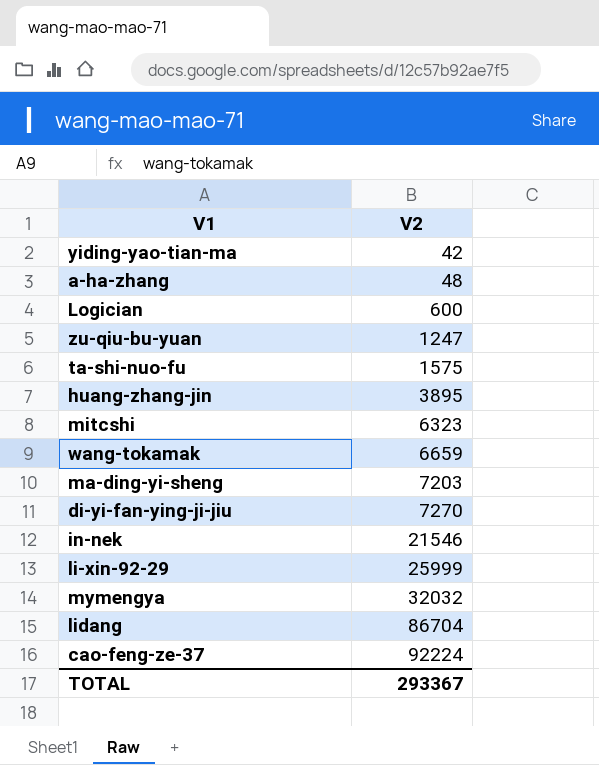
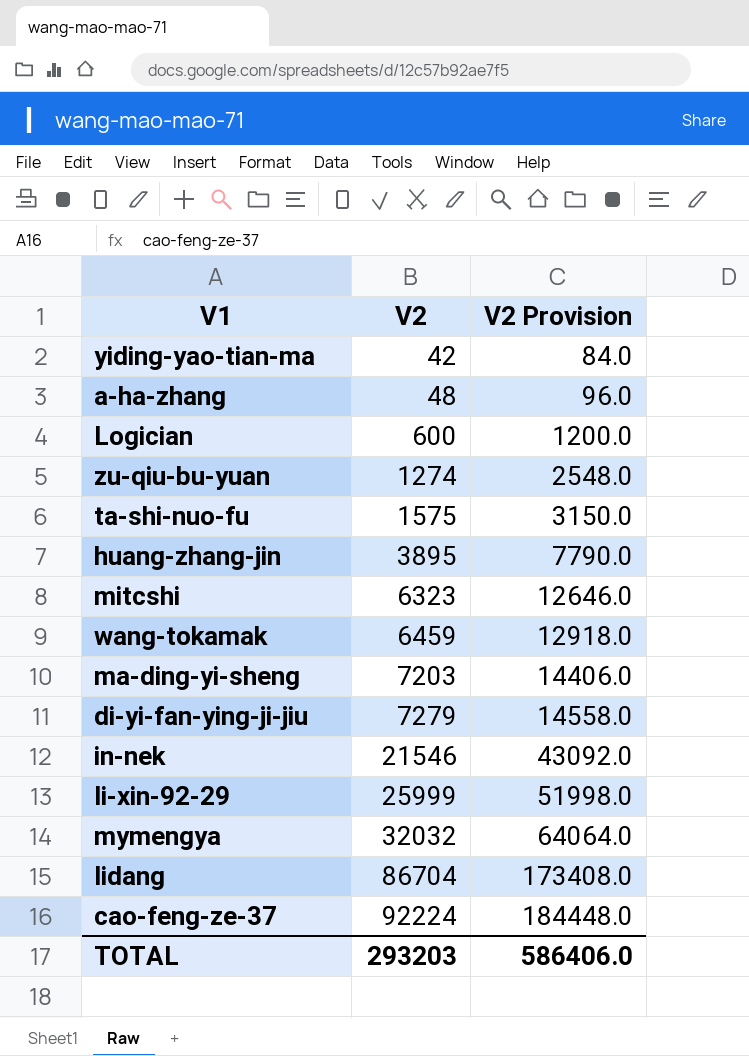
column V2 Provision | formula: none -> [V2] * 2
zu-qiu-bu-yuan | V2: 1247 -> 1274
wang-tokamak | V2: 6659 -> 6459
di-yi-fan-ying-ji-jiu | V2: 7270 -> 7279
TOTAL | V2: 293367 -> 293203

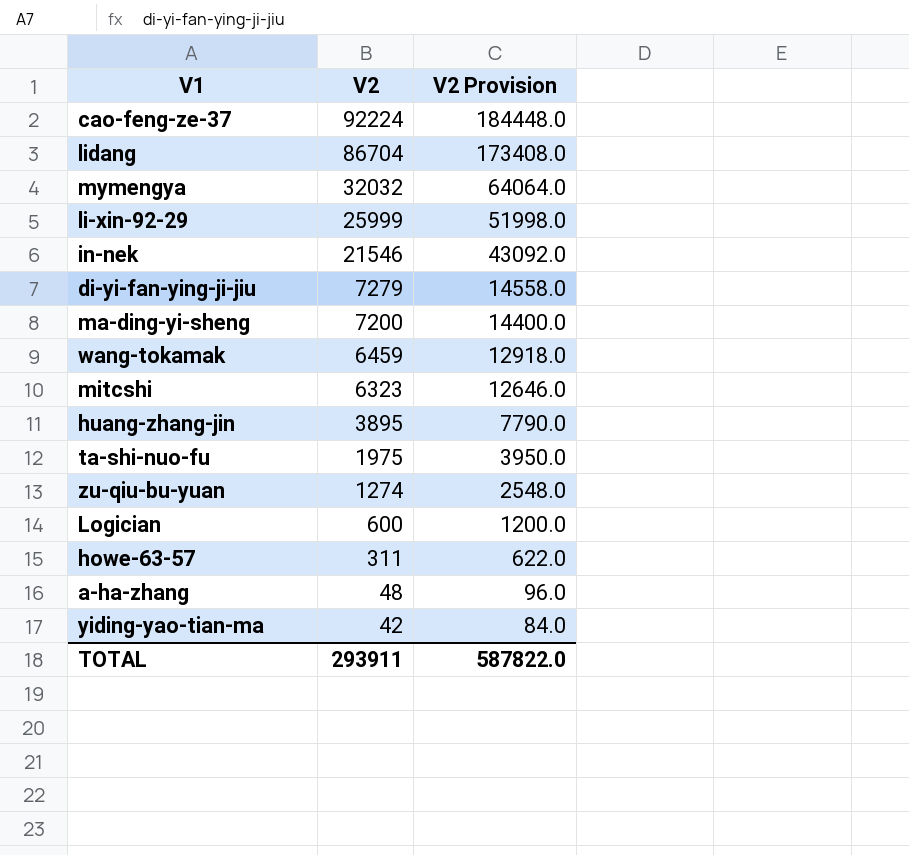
row order: V2 ascending -> V2 descending
ma-ding-yi-sheng | V2: 7203 -> 7200
ma-ding-yi-sheng | V2 Provision: 14406.0 -> 14400.0
ta-shi-nuo-fu | V2: 1575 -> 1975
ta-shi-nuo-fu | V2 Provision: 3150.0 -> 3950.0
row howe-63-57: none -> 311 | 622.0
TOTAL | V2: 293203 -> 293911
TOTAL | V2 Provision: 586406.0 -> 587822.0

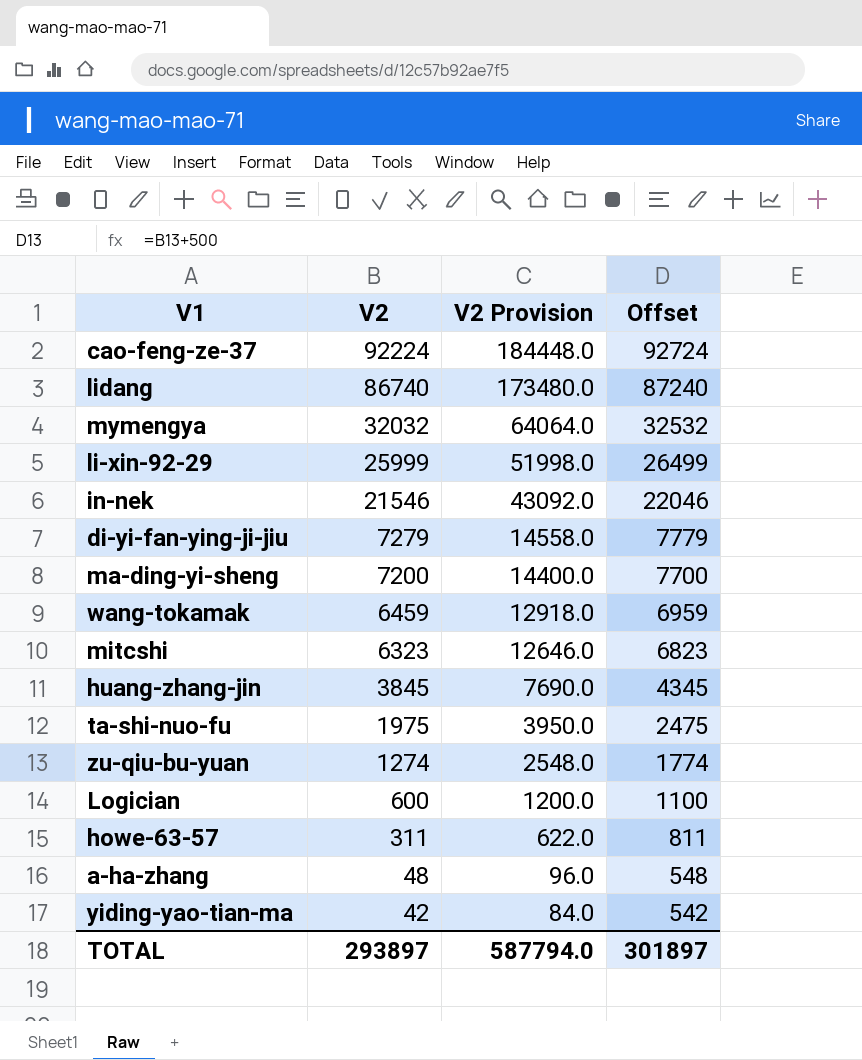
column Offset | formula: none -> [V2] + 500
lidang | V2: 86704 -> 86740
lidang | V2 Provision: 173408.0 -> 173480.0
huang-zhang-jin | V2: 3895 -> 3845
huang-zhang-jin | V2 Provision: 7790.0 -> 7690.0
TOTAL | V2: 293911 -> 293897
TOTAL | V2 Provision: 587822.0 -> 587794.0

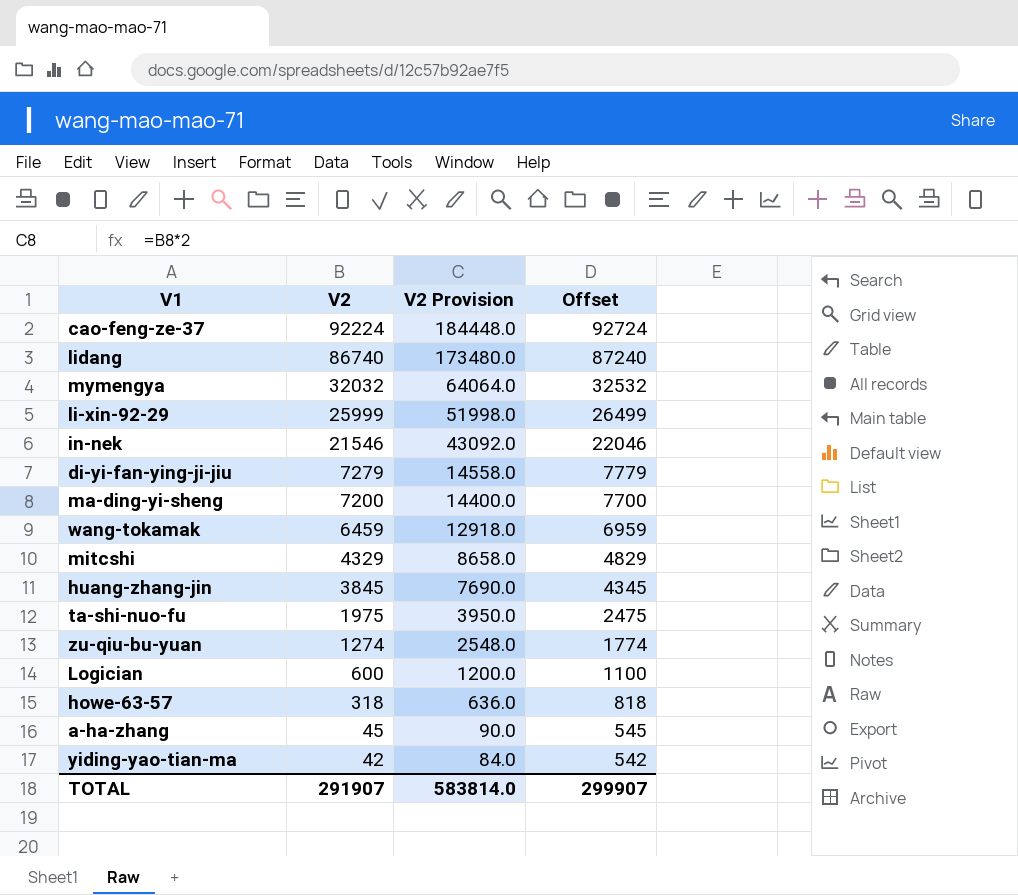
mitcshi | V2: 6323 -> 4329
mitcshi | V2 Provision: 12646.0 -> 8658.0
mitcshi | Offset: 6823 -> 4829
howe-63-57 | V2: 311 -> 318
howe-63-57 | V2 Provision: 622.0 -> 636.0
howe-63-57 | Offset: 811 -> 818
a-ha-zhang | V2: 48 -> 45
a-ha-zhang | V2 Provision: 96.0 -> 90.0
a-ha-zhang | Offset: 548 -> 545
TOTAL | V2: 293897 -> 291907
TOTAL | V2 Provision: 587794.0 -> 583814.0
TOTAL | Offset: 301897 -> 299907

